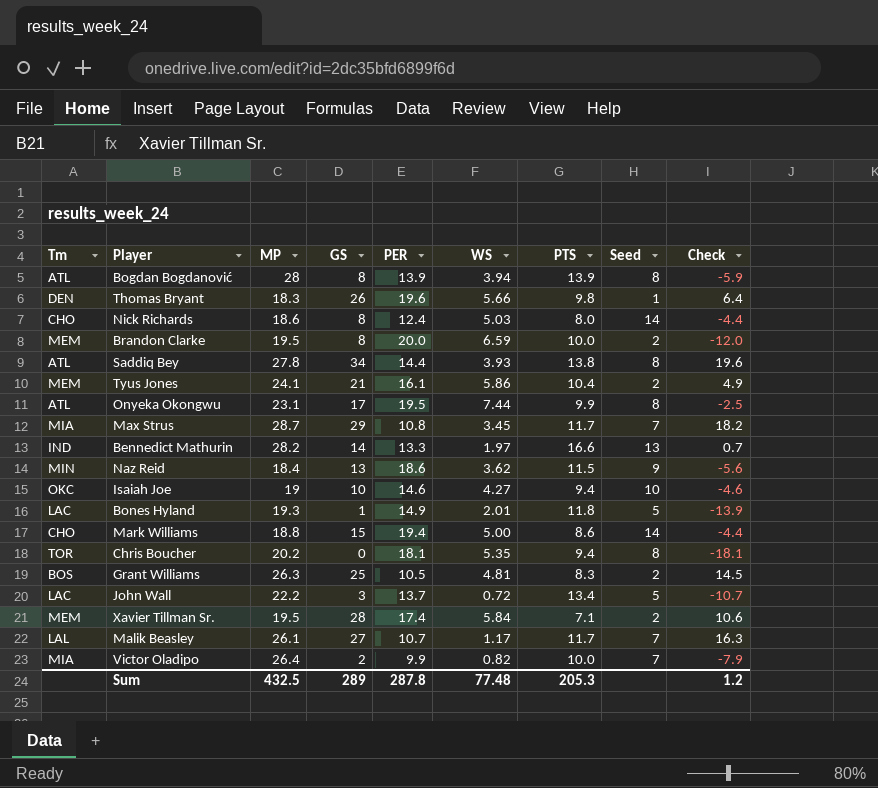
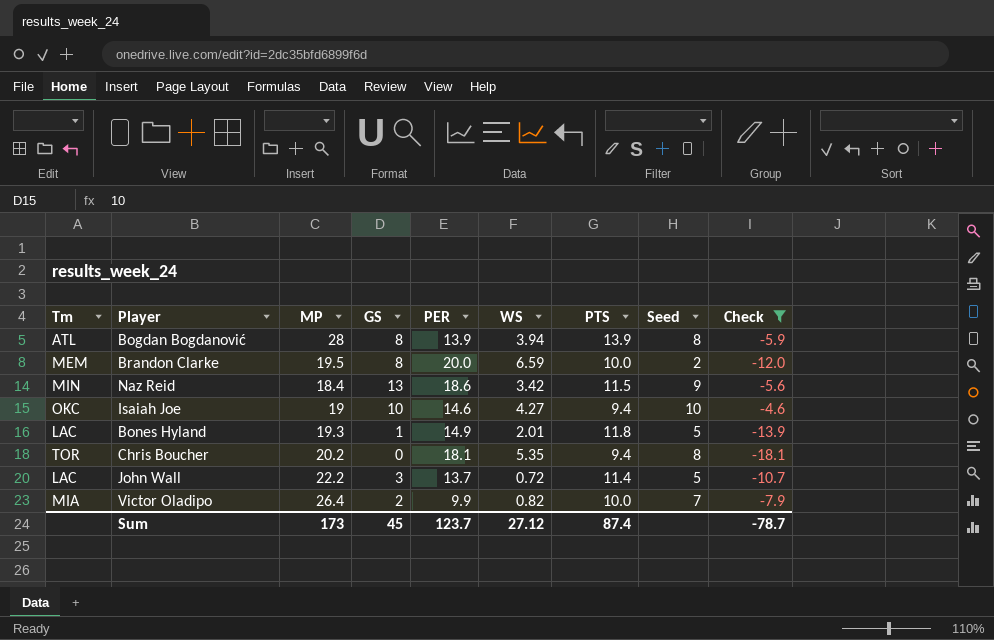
filter: none -> Check <= -4.6
Naz Reid | WS: 3.62 -> 3.42
John Wall | PTS: 13.4 -> 11.4
Sum | MP: 432.5 -> 173
Sum | GS: 289 -> 45
Sum | PER: 287.8 -> 123.7
Sum | WS: 77.48 -> 27.12
Sum | PTS: 205.3 -> 87.4
Sum | Check: 1.2 -> -78.7

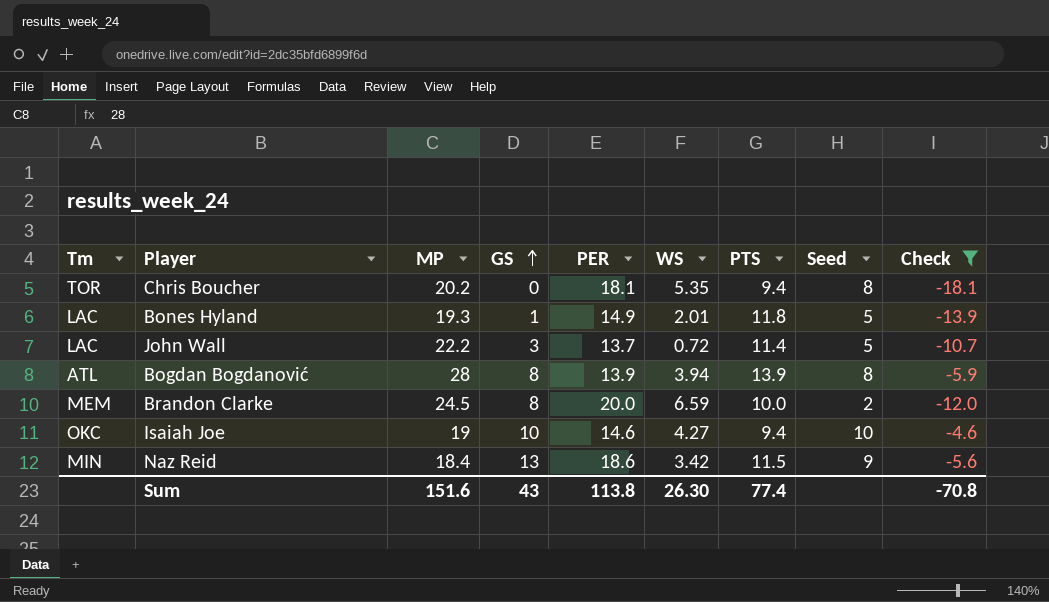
row order: none -> GS ascending
row Victor Oladipo: MIA | 26.4 | 2 | 9.9 | 0.82 | 10.0 | 7 | -7.9 -> none
Brandon Clarke | MP: 19.5 -> 24.5
Sum | MP: 173 -> 151.6
Sum | GS: 45 -> 43
Sum | PER: 123.7 -> 113.8
Sum | WS: 27.12 -> 26.30
Sum | PTS: 87.4 -> 77.4
Sum | Check: -78.7 -> -70.8

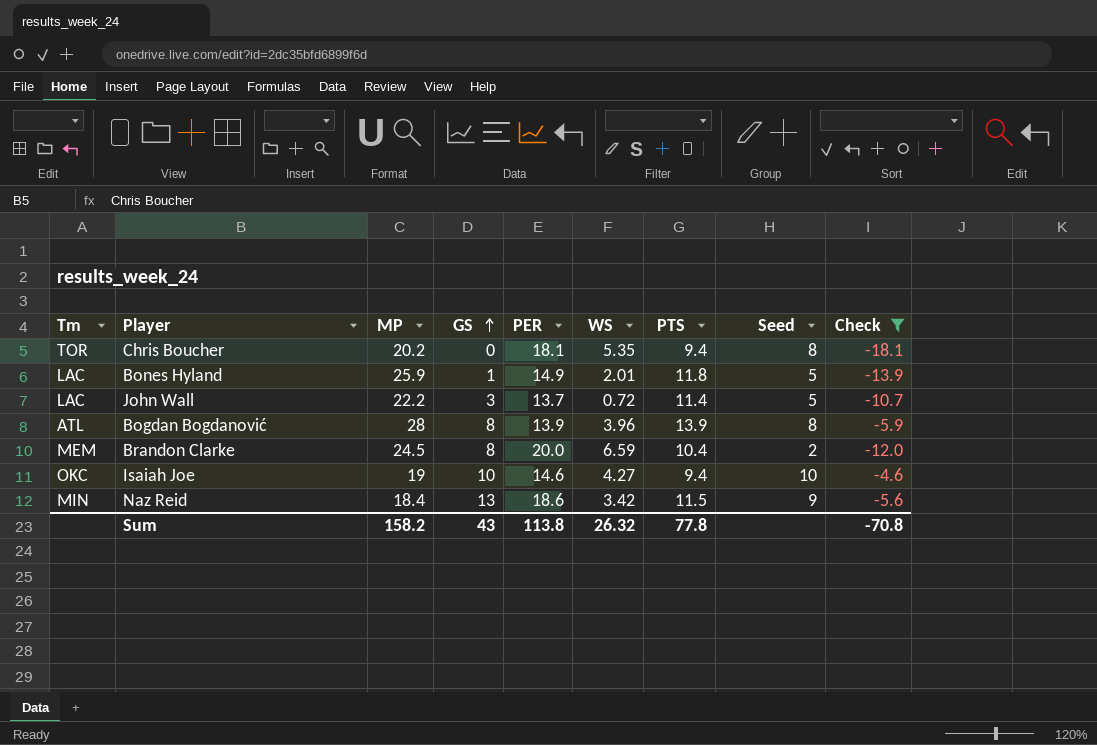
Bones Hyland | MP: 19.3 -> 25.9
Bogdan Bogdanović | WS: 3.94 -> 3.96
Brandon Clarke | PTS: 10.0 -> 10.4
Sum | MP: 151.6 -> 158.2
Sum | WS: 26.30 -> 26.32
Sum | PTS: 77.4 -> 77.8

